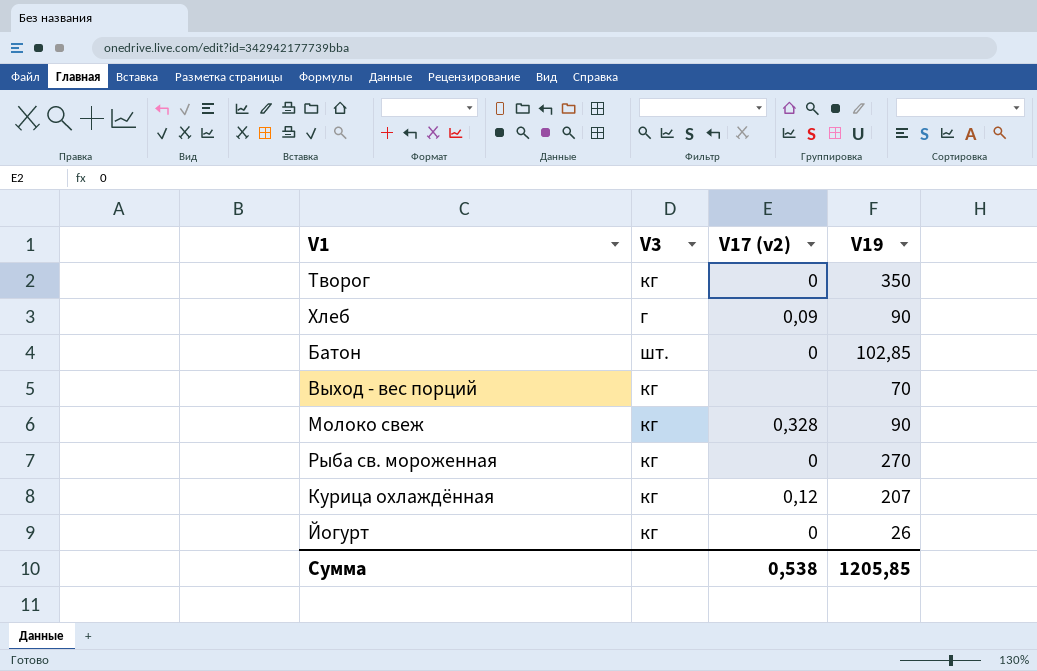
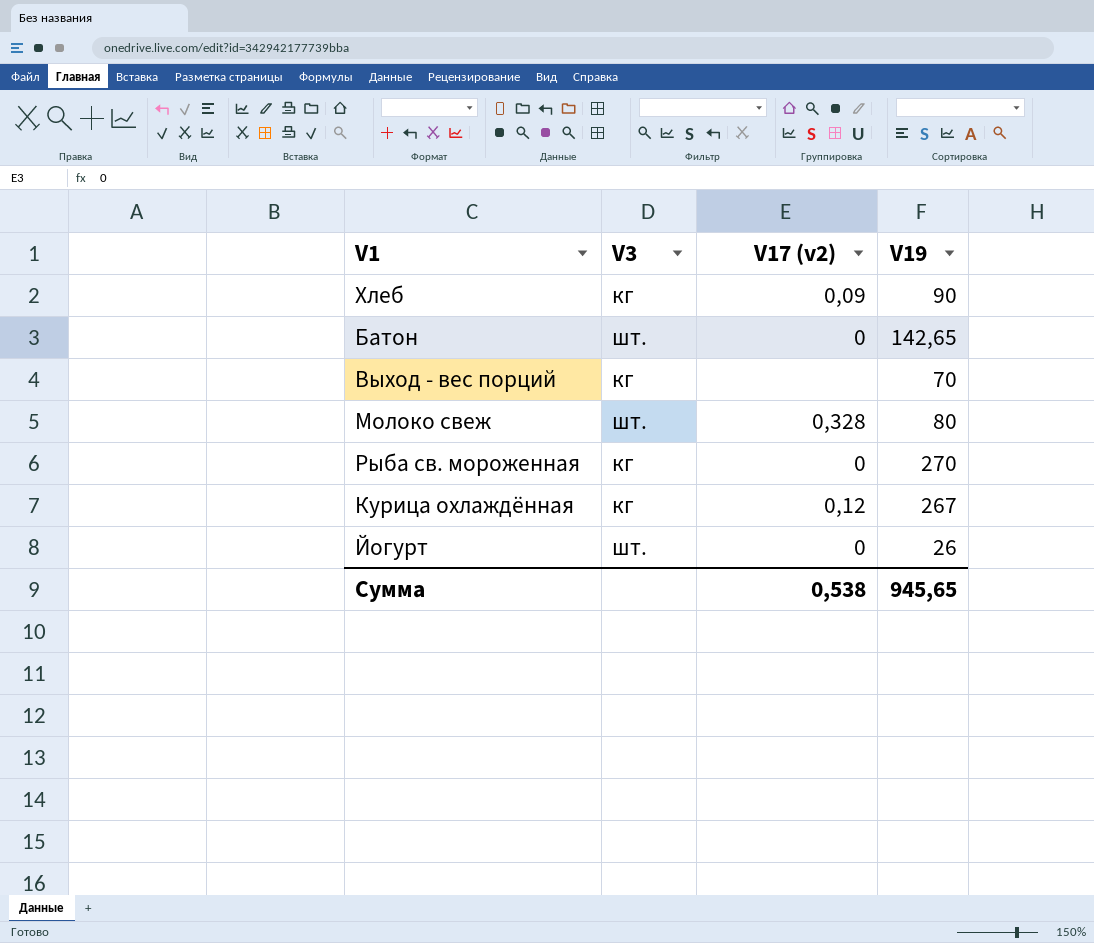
row Творог: кг | 0 | 350 -> none
Хлеб | V3: г -> кг
Батон | V19: 102,85 -> 142,65
Молоко свеж | V3: кг -> шт.
Молоко свеж | V19: 90 -> 80
Курица охлаждённая | V19: 207 -> 267
Йогурт | V3: кг -> шт.
Сумма | V19: 1205,85 -> 945,65

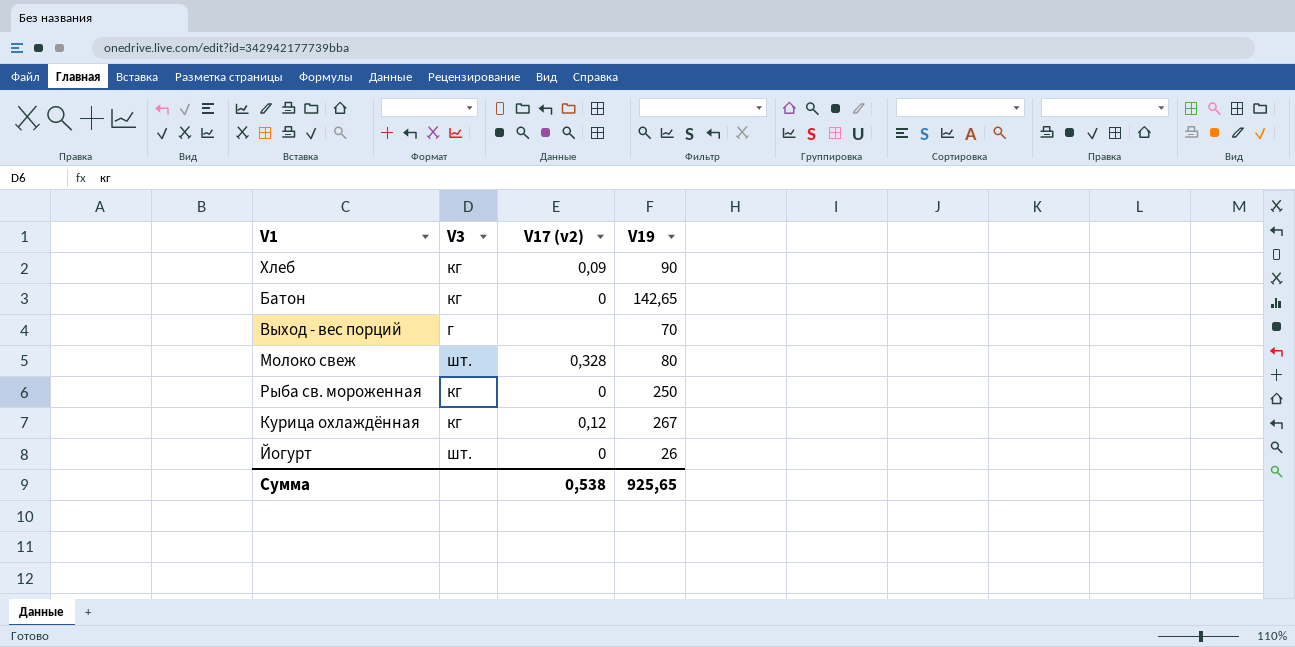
Батон | V3: шт. -> кг
Выход - вес порций | V3: кг -> г
Рыба св. мороженная | V19: 270 -> 250
Сумма | V19: 945,65 -> 925,65

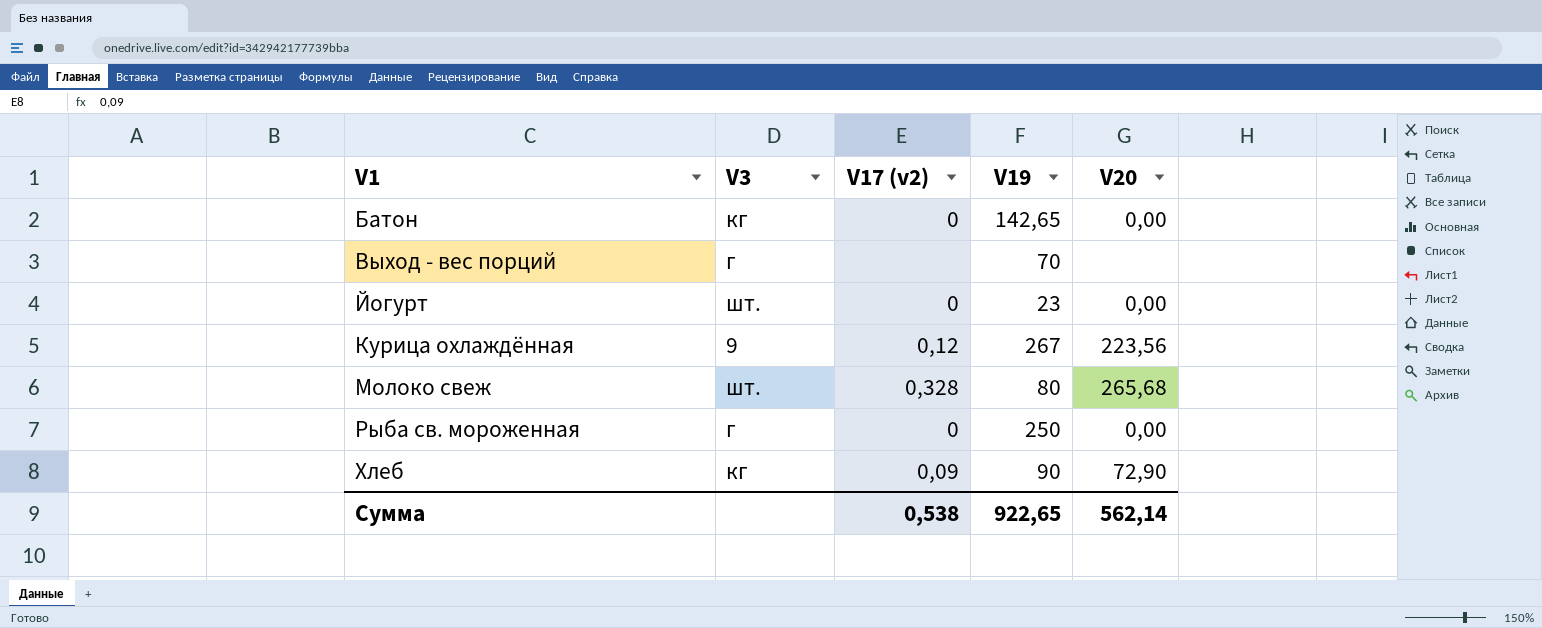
row order: none -> V1 ascending
column V20 | position: none -> 5
Йогурт | V19: 26 -> 23
Курица охлаждённая | V3: кг -> 9
Рыба св. мороженная | V3: кг -> г
Сумма | V19: 925,65 -> 922,65

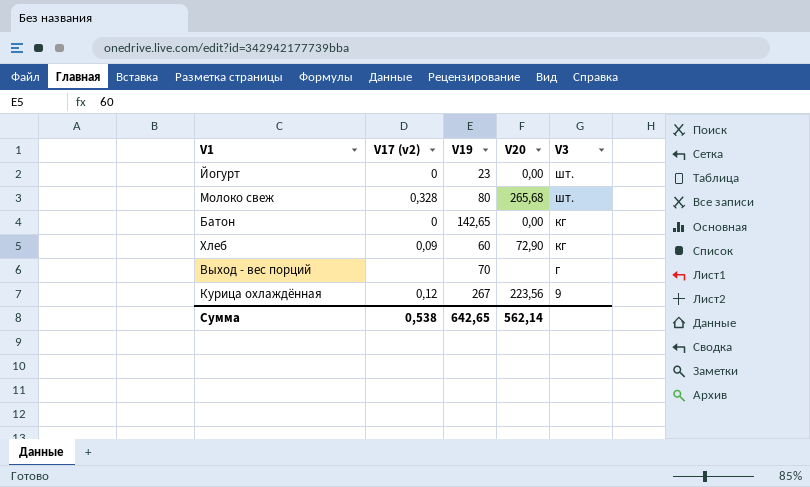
row order: V1 ascending -> V3 descending
column V3 | position: 2 -> 5
row Рыба св. мороженная: г | 0 | 250 | 0,00 -> none
Хлеб | V19: 90 -> 60
Сумма | V19: 922,65 -> 642,65

